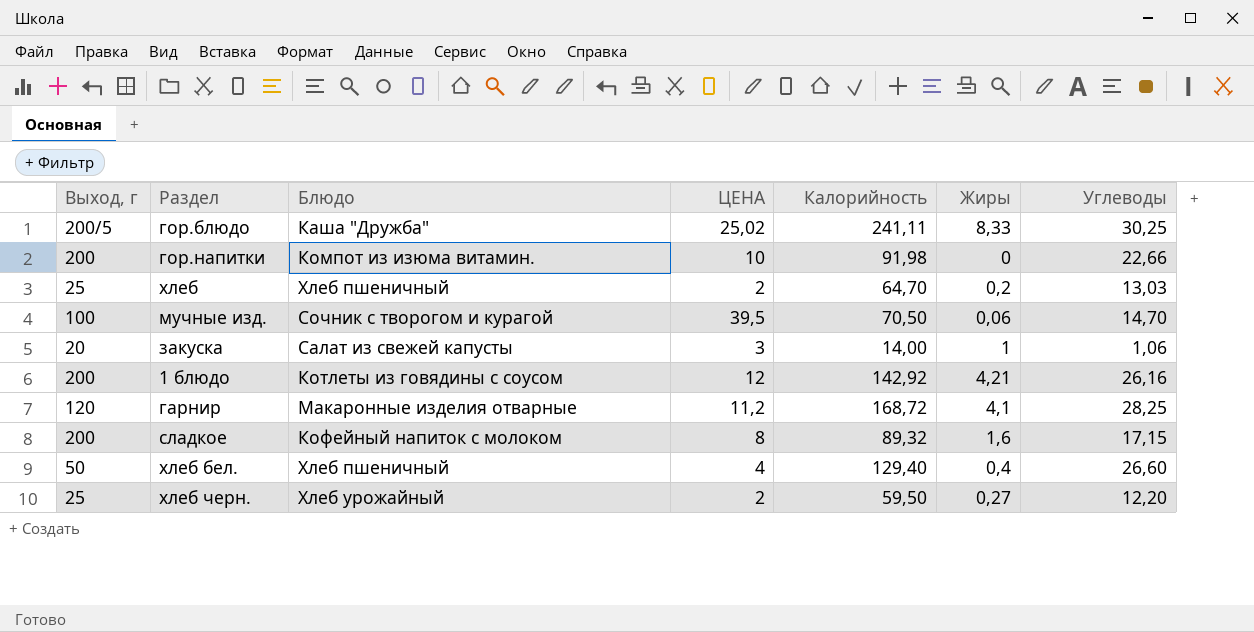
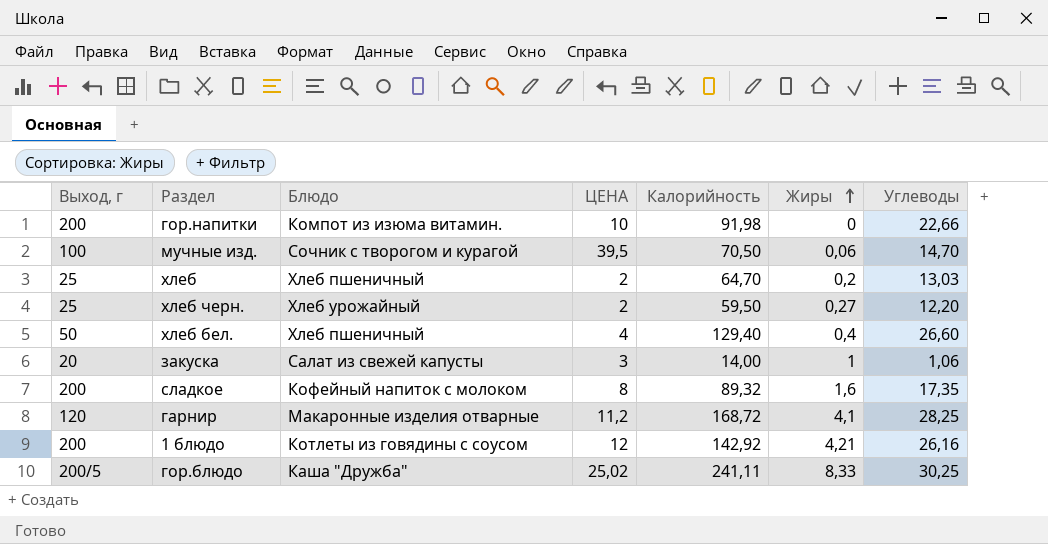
row order: none -> Жиры ascending
сладкое | Углеводы: 17,15 -> 17,35

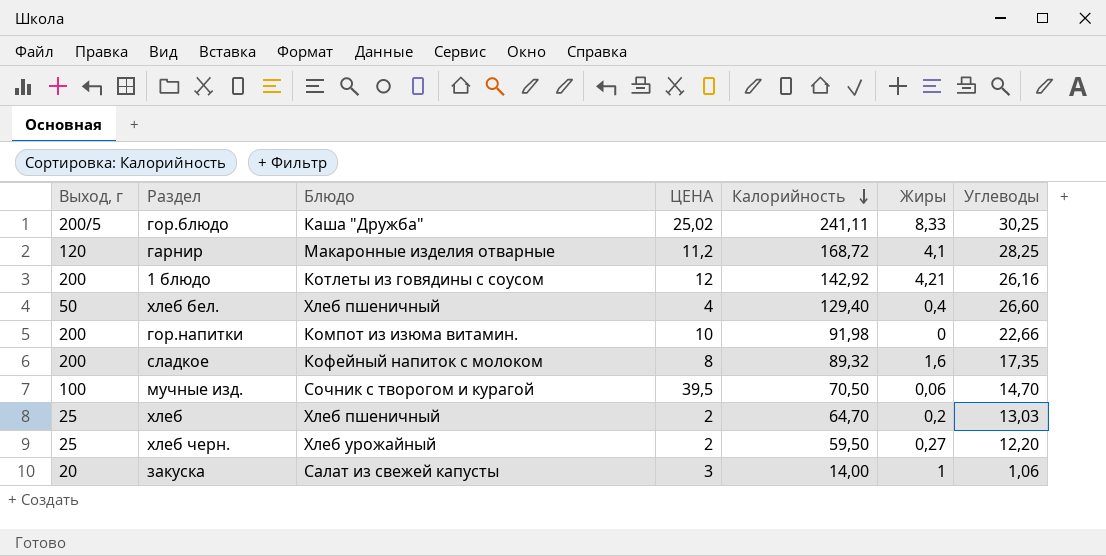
row order: Жиры ascending -> Калорийность descending

